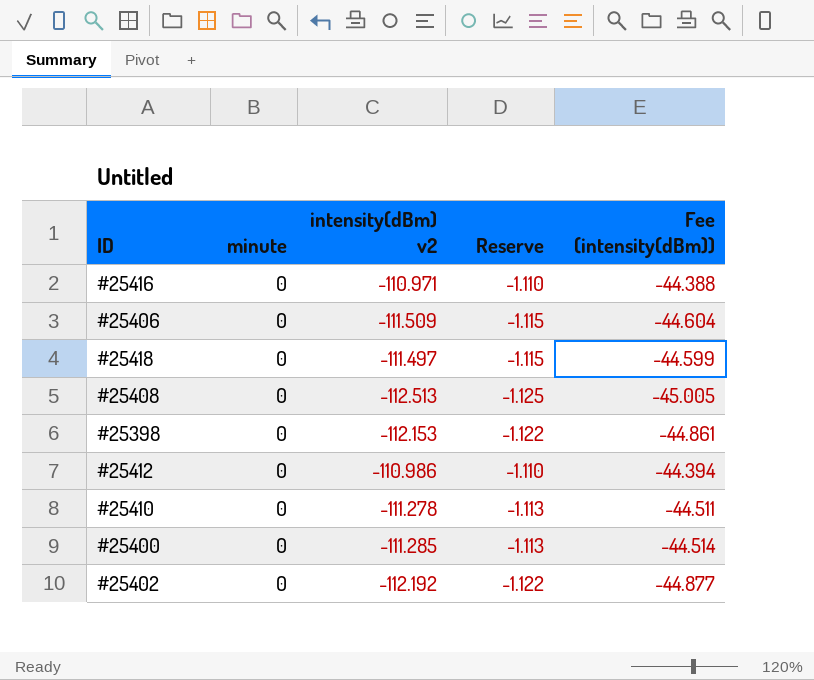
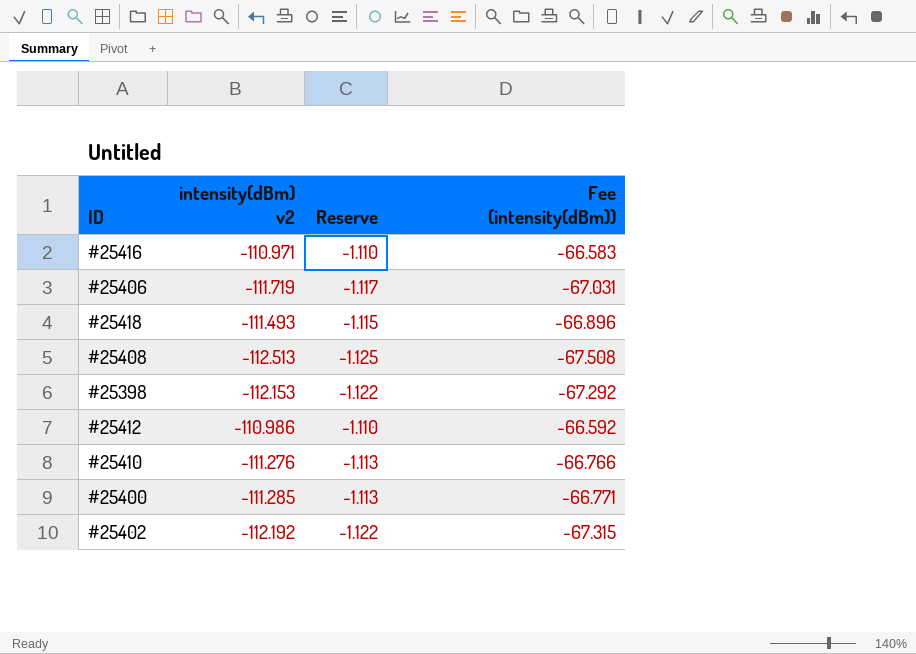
column minute | position: 2 -> none
column Fee (intensity(dBm)) | formula: [intensity(dBm) v2] * 0.4 -> [intensity(dBm) v2] * 0.6
#25406 | intensity(dBm) v2: -111.509 -> -111.719
#25406 | Reserve: -1.115 -> -1.117
#25418 | intensity(dBm) v2: -111.497 -> -111.493
#25410 | intensity(dBm) v2: -111.278 -> -111.276

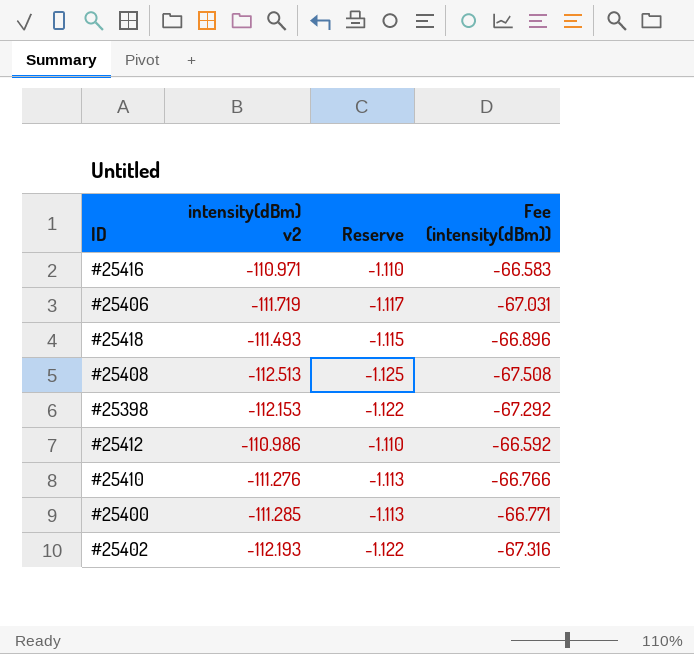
#25402 | intensity(dBm) v2: -112.192 -> -112.193
#25402 | Fee (intensity(dBm)): -67.315 -> -67.316

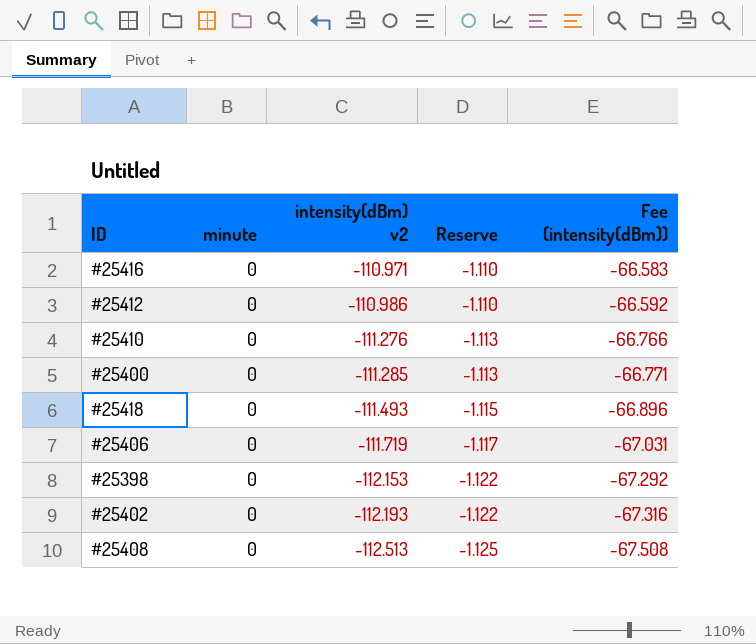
row order: none -> intensity(dBm) v2 descending
column minute | position: none -> 2

